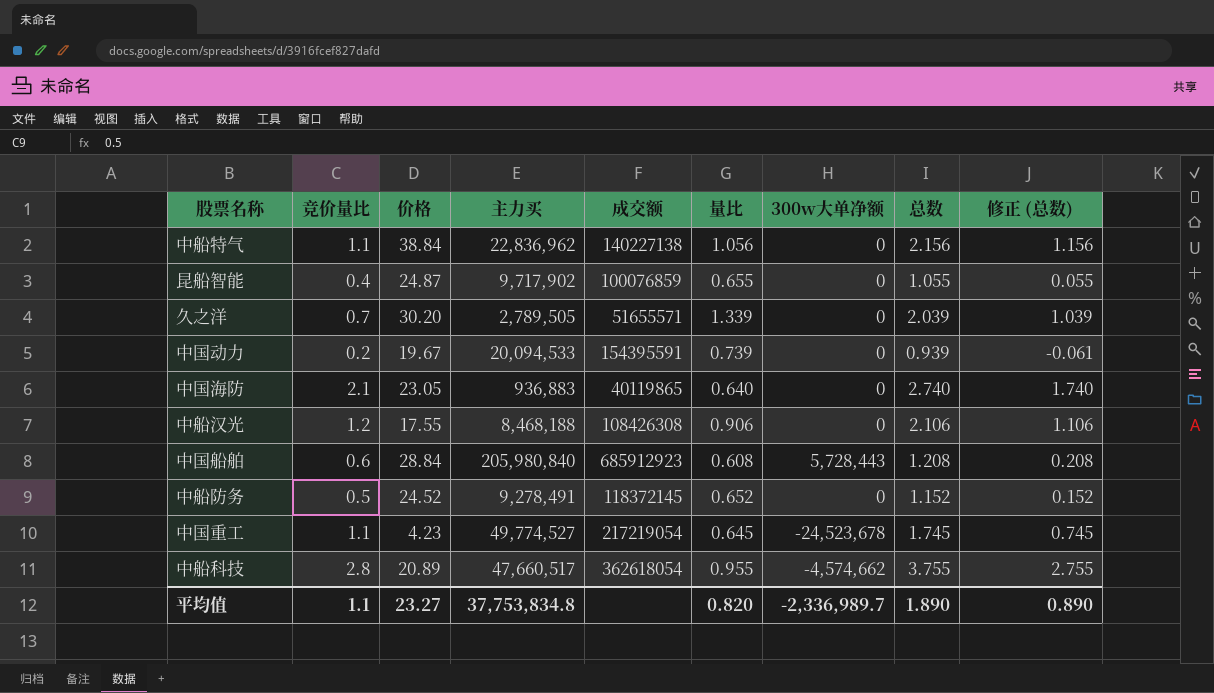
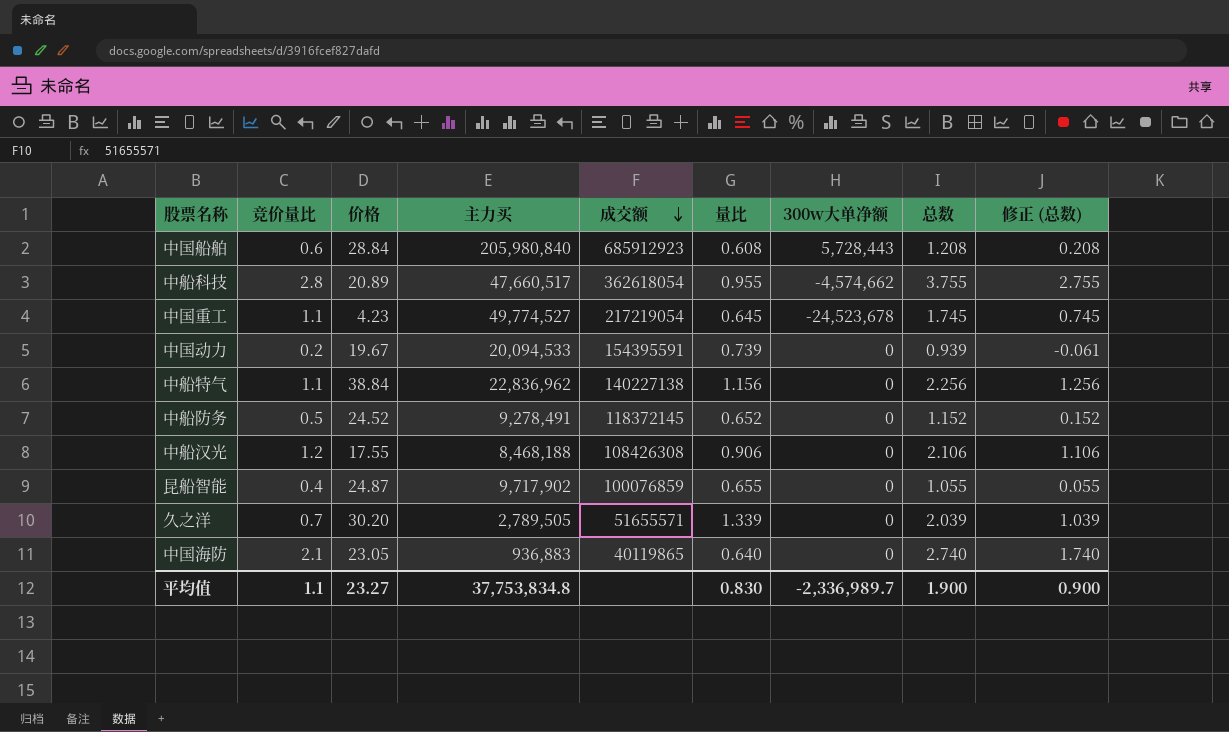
row order: none -> 成交额 descending
中船特气 | 量比: 1.056 -> 1.156
中船特气 | 总数: 2.156 -> 2.256
中船特气 | 修正 (总数): 1.156 -> 1.256
平均值 | 量比: 0.820 -> 0.830
平均值 | 总数: 1.890 -> 1.900
平均值 | 修正 (总数): 0.890 -> 0.900

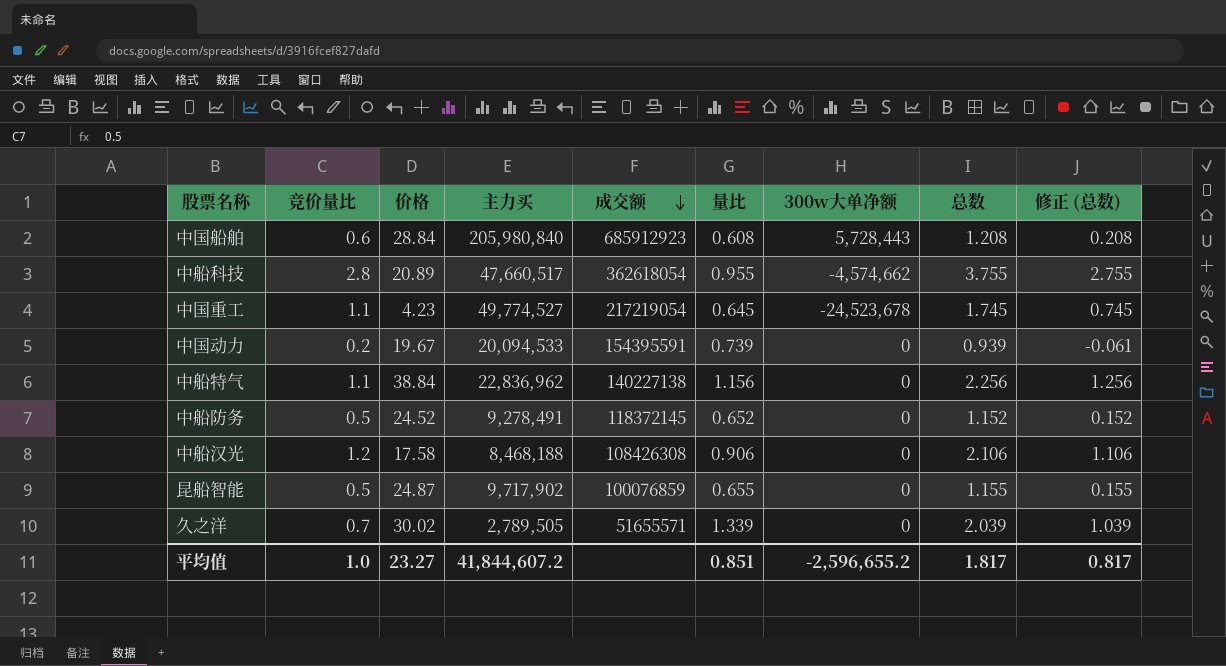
row 中国海防: 2.1 | 23.05 | 936,883 | 40119865 | 0.640 | 0 | 2.740 | 1.740 -> none
中船汉光 | 价格: 17.55 -> 17.58
昆船智能 | 竞价量比: 0.4 -> 0.5
昆船智能 | 总数: 1.055 -> 1.155
昆船智能 | 修正 (总数): 0.055 -> 0.155
久之洋 | 价格: 30.20 -> 30.02
平均值 | 竞价量比: 1.1 -> 1.0
平均值 | 主力买: 37,753,834.8 -> 41,844,607.2
平均值 | 量比: 0.830 -> 0.851
平均值 | 300w大单净额: -2,336,989.7 -> -2,596,655.2
平均值 | 总数: 1.900 -> 1.817
平均值 | 修正 (总数): 0.900 -> 0.817

